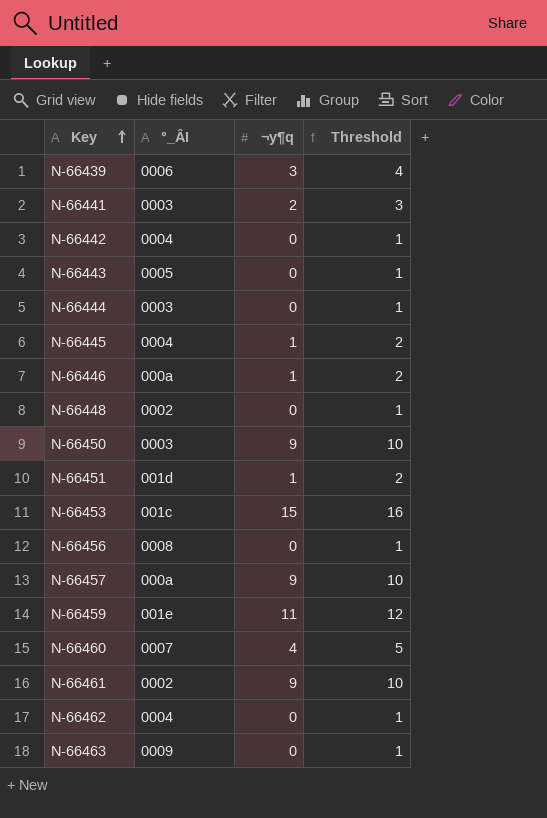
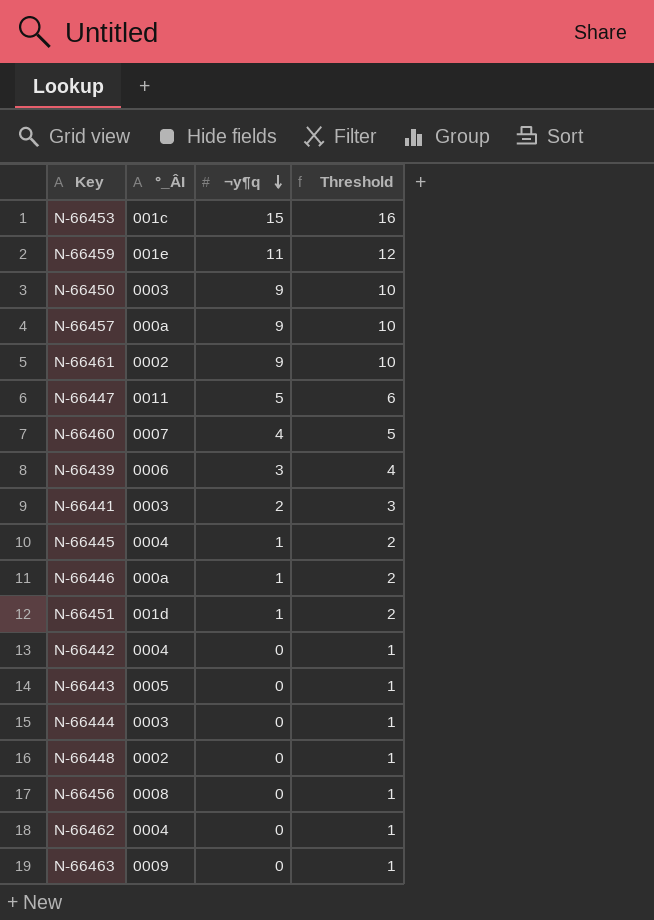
row order: Key ascending -> ¬y¶q descending
row N-66447: none -> 0011 | 5 | 6

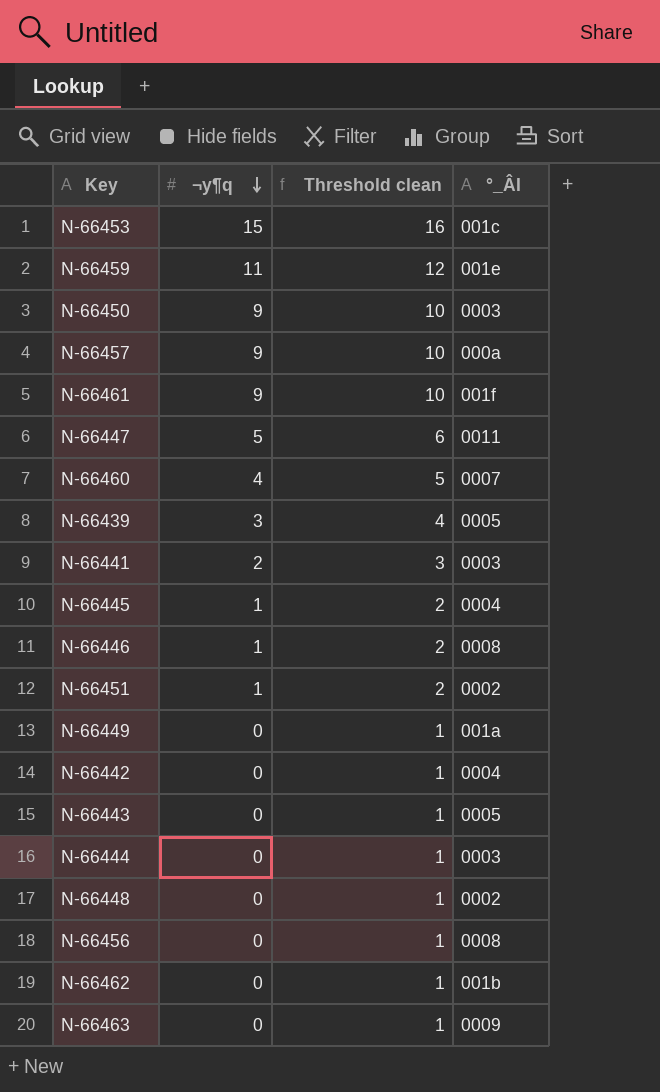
column name: Threshold -> Threshold clean
column °_ÂI | position: 2 -> 4
N-66461 | °_ÂI: 0002 -> 001f
N-66439 | °_ÂI: 0006 -> 0005
N-66446 | °_ÂI: 000a -> 0008
N-66451 | °_ÂI: 001d -> 0002
row N-66449: none -> 0 | 1 | 001a
N-66462 | °_ÂI: 0004 -> 001b

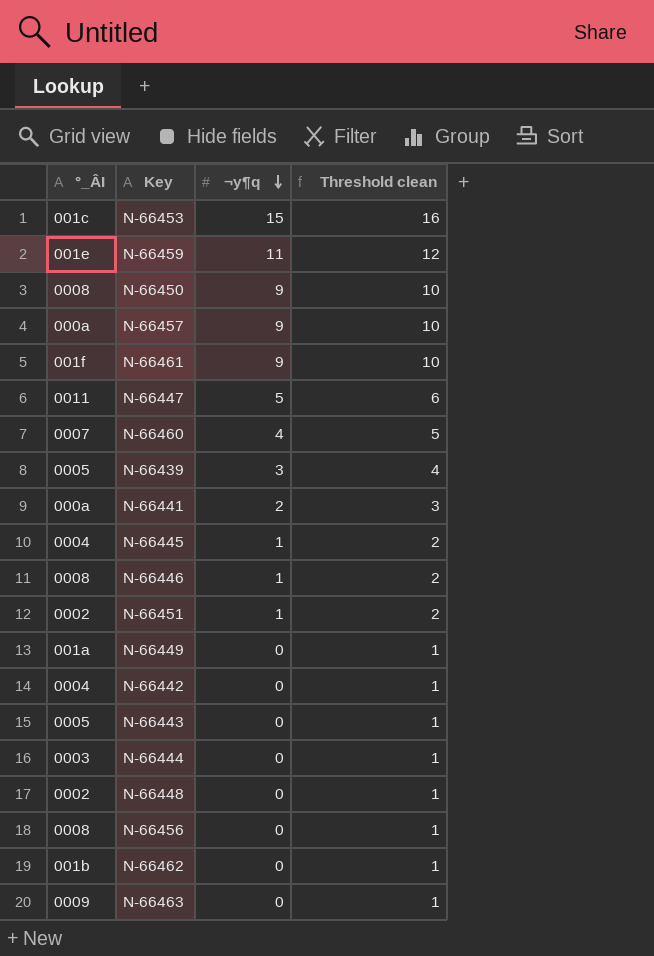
column °_ÂI | position: 4 -> 1
N-66450 | °_ÂI: 0003 -> 0008
N-66441 | °_ÂI: 0003 -> 000a

